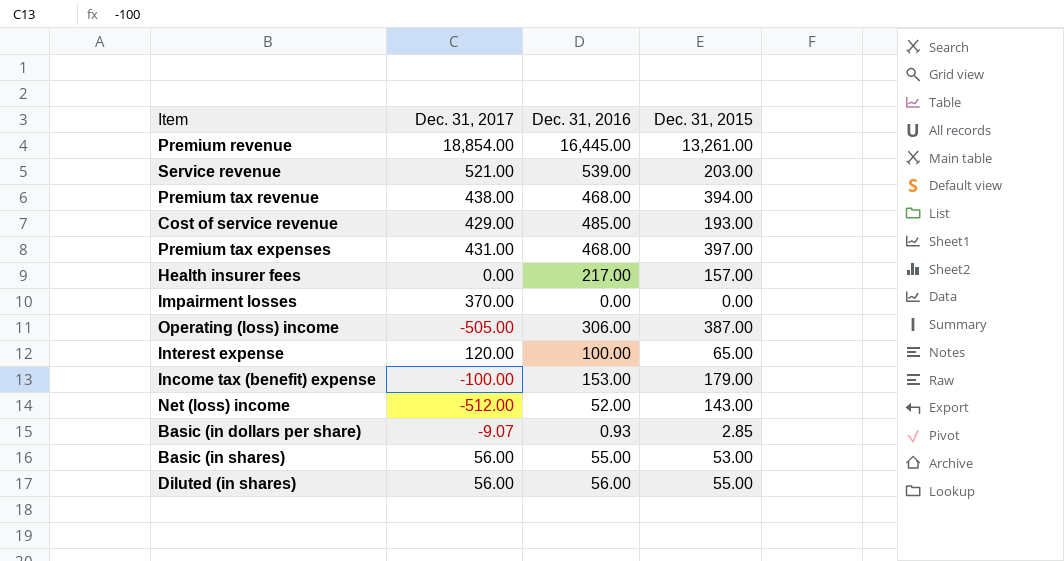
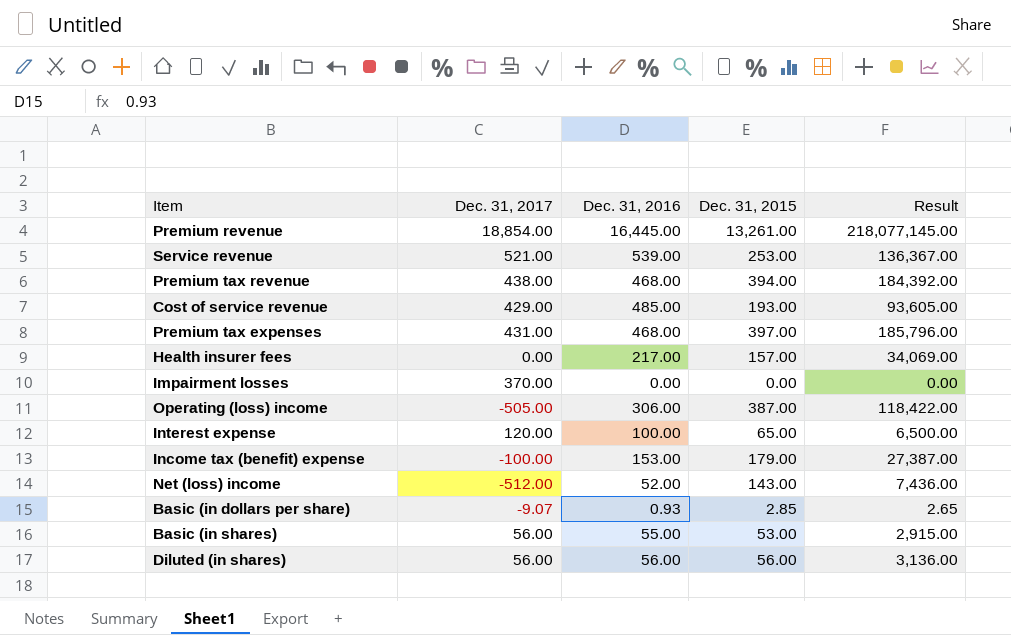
column Result | formula: none -> [Dec. 31, 2016] * [Dec. 31, 2015]
Service revenue | Dec. 31, 2015: 203.00 -> 253.00
Diluted (in shares) | Dec. 31, 2015: 55.00 -> 56.00

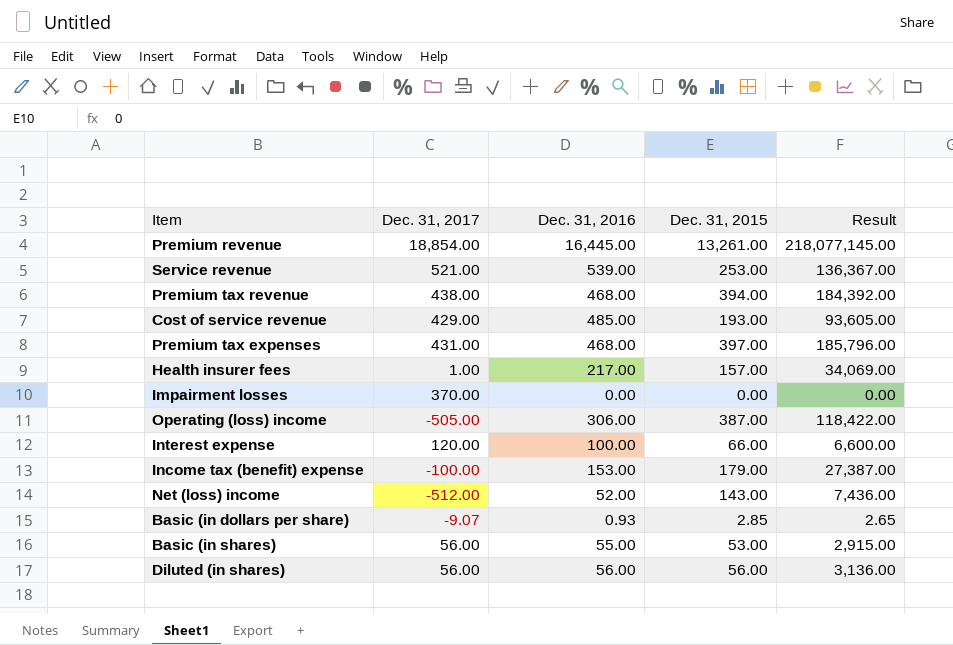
Health insurer fees | Dec. 31, 2017: 0.00 -> 1.00
Interest expense | Dec. 31, 2015: 65.00 -> 66.00
Interest expense | Result: 6,500.00 -> 6,600.00

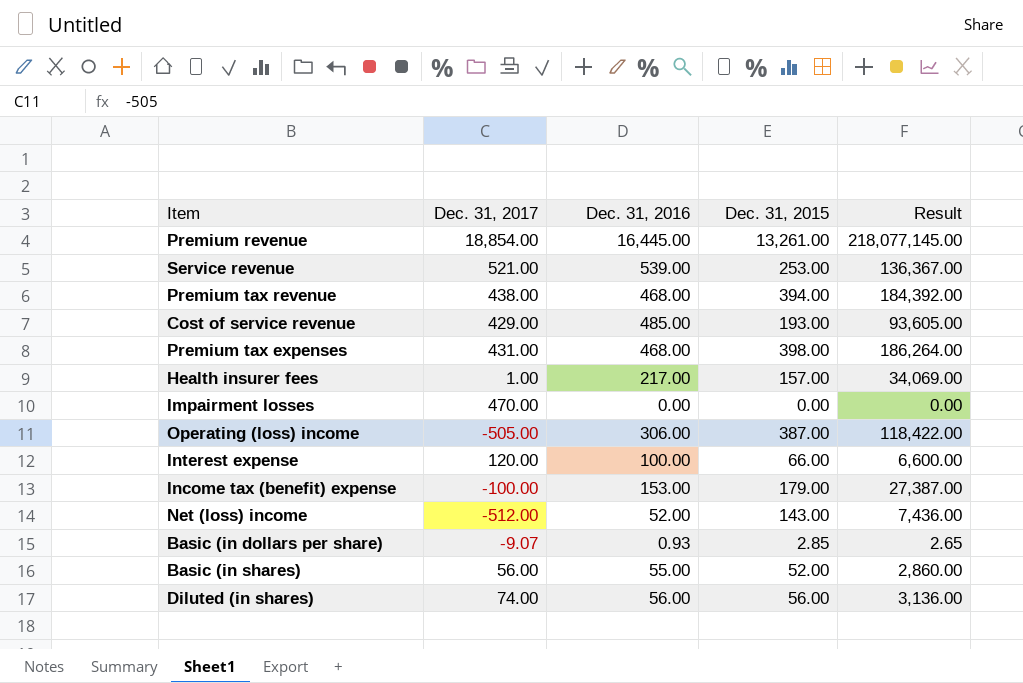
Premium tax expenses | Dec. 31, 2015: 397.00 -> 398.00
Premium tax expenses | Result: 185,796.00 -> 186,264.00
Impairment losses | Dec. 31, 2017: 370.00 -> 470.00
Basic (in shares) | Dec. 31, 2015: 53.00 -> 52.00
Basic (in shares) | Result: 2,915.00 -> 2,860.00
Diluted (in shares) | Dec. 31, 2017: 56.00 -> 74.00

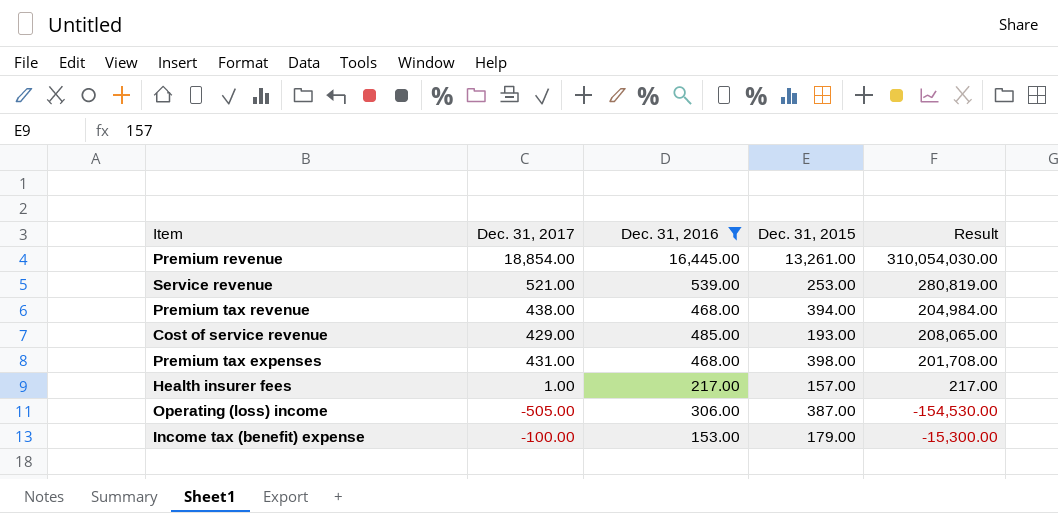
filter: none -> Dec. 31, 2016 >= 153.00
column Result | formula: [Dec. 31, 2016] * [Dec. 31, 2015] -> [Dec. 31, 2017] * [Dec. 31, 2016]

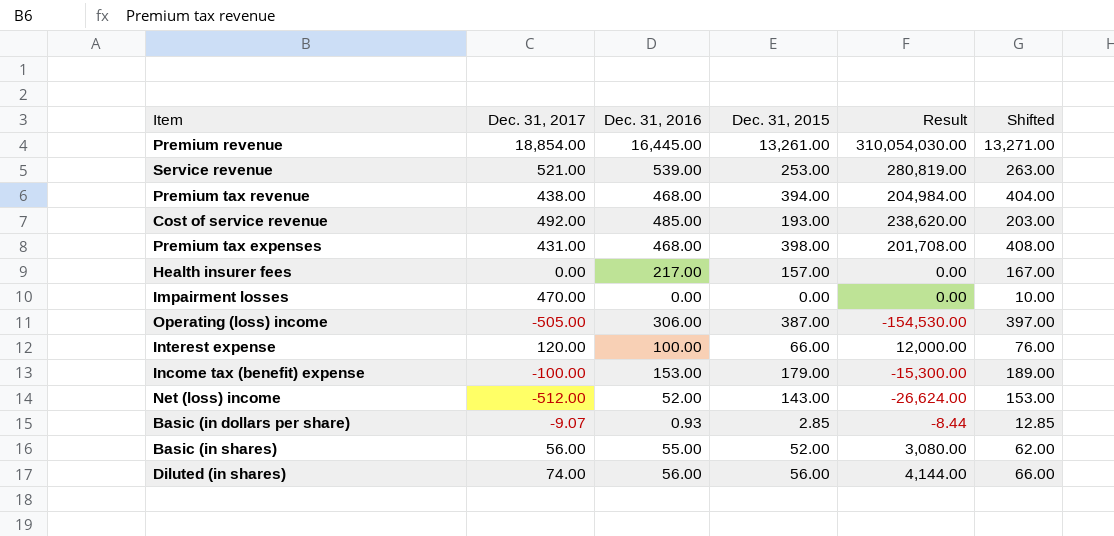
filter: Dec. 31, 2016 >= 153.00 -> none
column Shifted | formula: none -> [Dec. 31, 2015] + 10
Cost of service revenue | Dec. 31, 2017: 429.00 -> 492.00
Cost of service revenue | Result: 208,065.00 -> 238,620.00
Health insurer fees | Dec. 31, 2017: 1.00 -> 0.00
Health insurer fees | Result: 217.00 -> 0.00

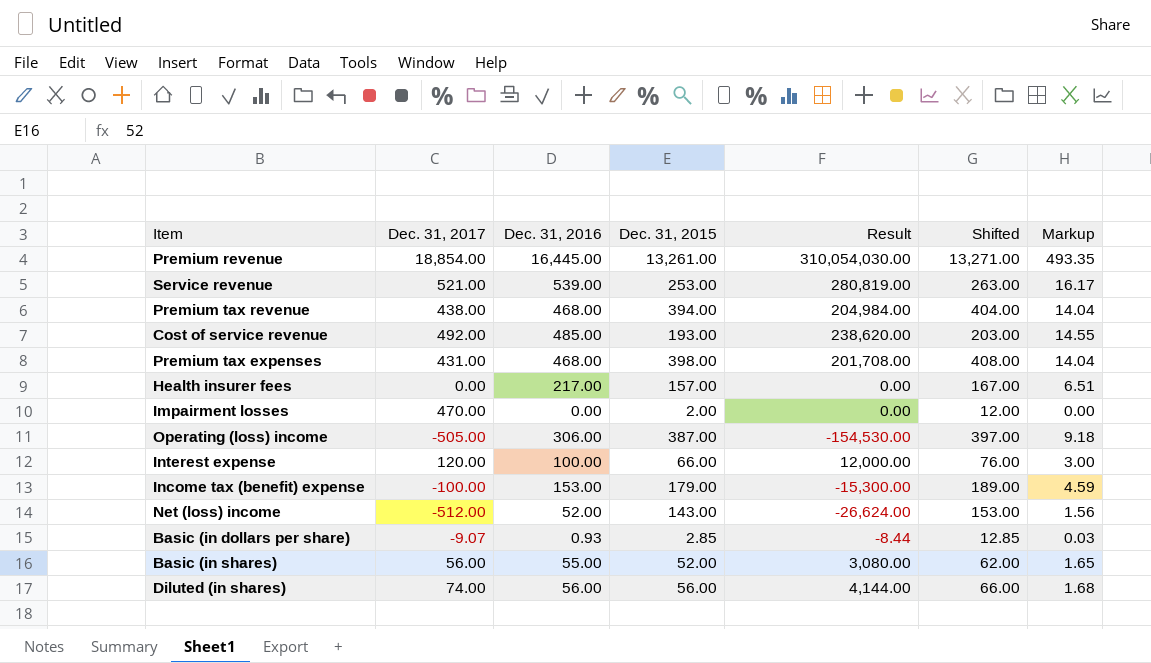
column Markup | formula: none -> [Dec. 31, 2016] * 0.03
Impairment losses | Dec. 31, 2015: 0.00 -> 2.00
Impairment losses | Shifted: 10.00 -> 12.00

